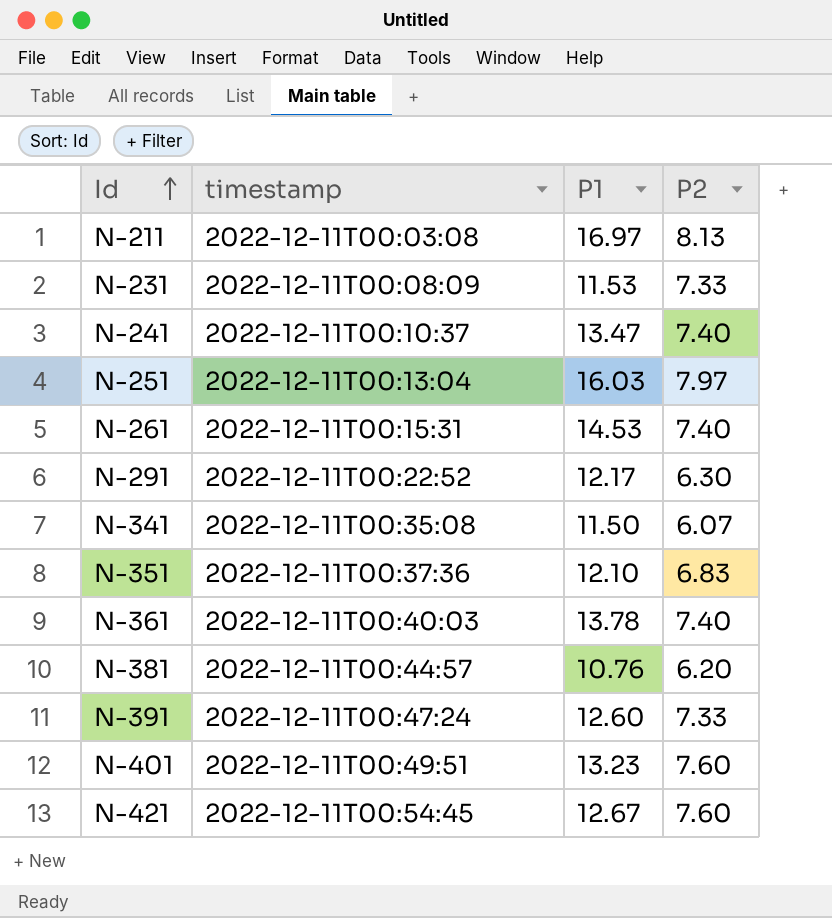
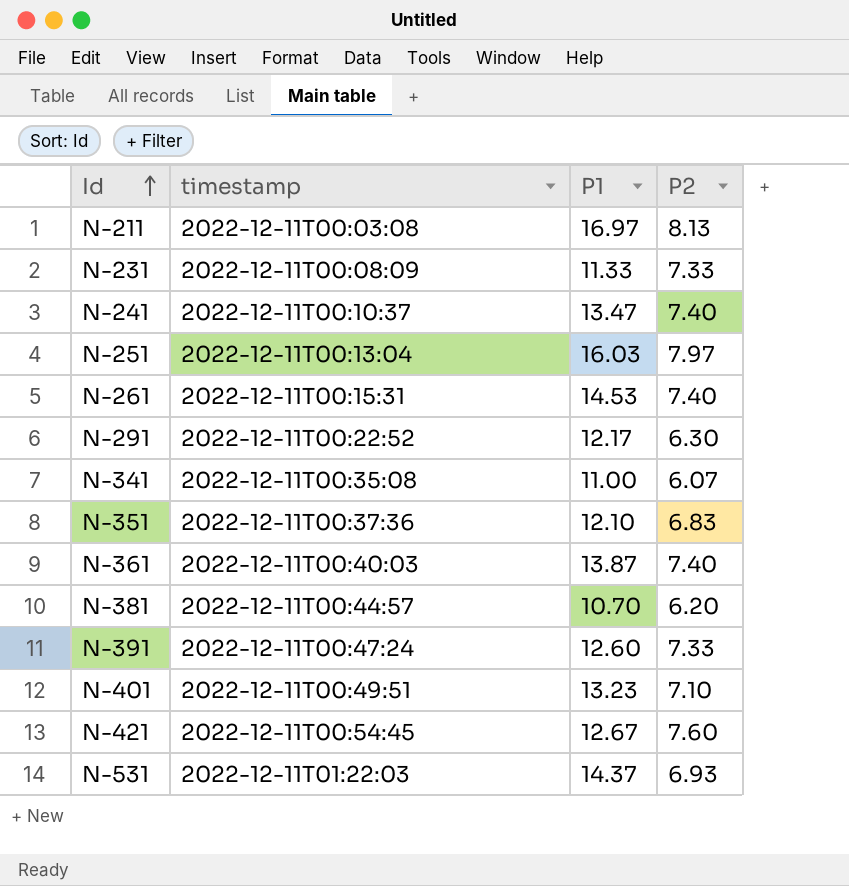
N-231 | P1: 11.53 -> 11.33
N-341 | P1: 11.50 -> 11.00
N-361 | P1: 13.78 -> 13.87
N-381 | P1: 10.76 -> 10.70
N-401 | P2: 7.60 -> 7.10
row N-531: none -> 2022-12-11T01:22:03 | 14.37 | 6.93

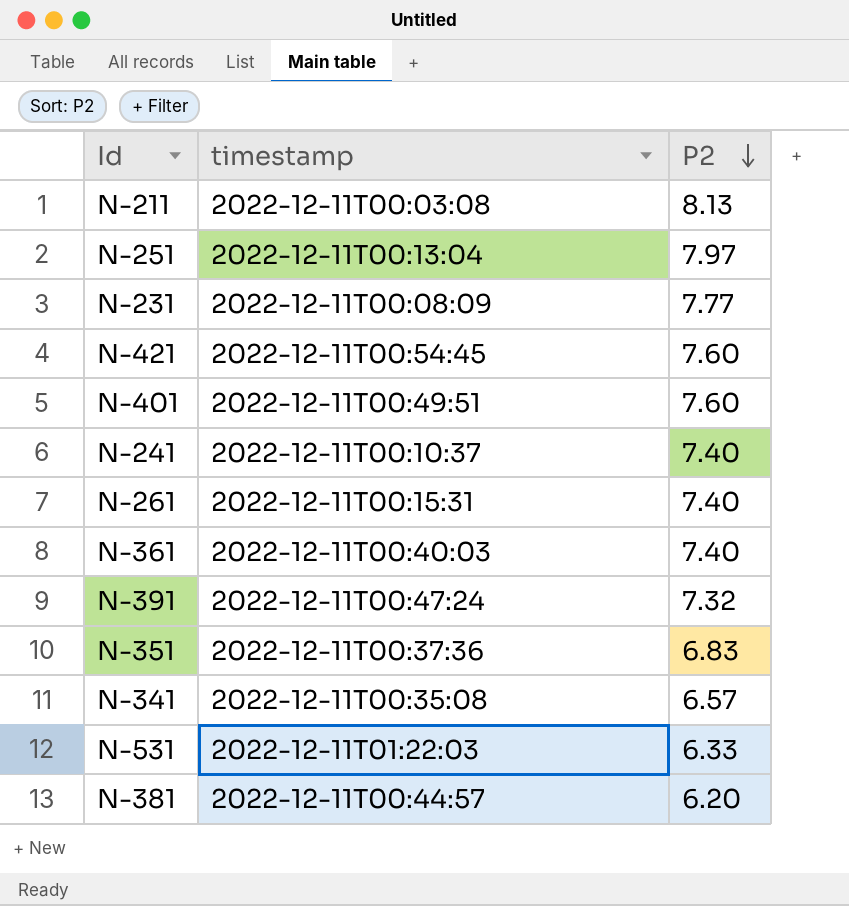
row order: Id ascending -> P2 descending
column P1 | position: 3 -> none
row N-291: 2022-12-11T00:22:52 | 12.17 | 6.30 -> none
N-231 | P2: 7.33 -> 7.77
N-401 | P2: 7.10 -> 7.60
N-391 | P2: 7.33 -> 7.32
N-341 | P2: 6.07 -> 6.57
N-531 | P2: 6.93 -> 6.33

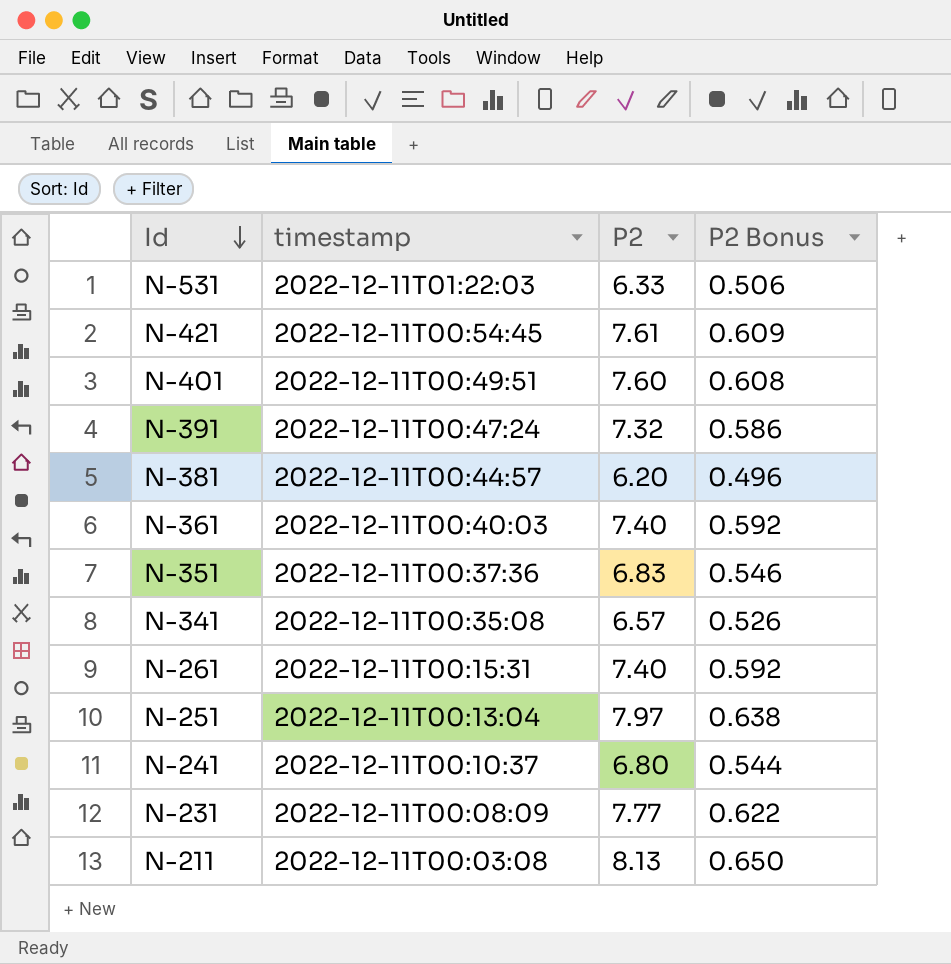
row order: P2 descending -> Id descending
column P2 Bonus | formula: none -> [P2] * 0.08
N-421 | P2: 7.60 -> 7.61
N-241 | P2: 7.40 -> 6.80

